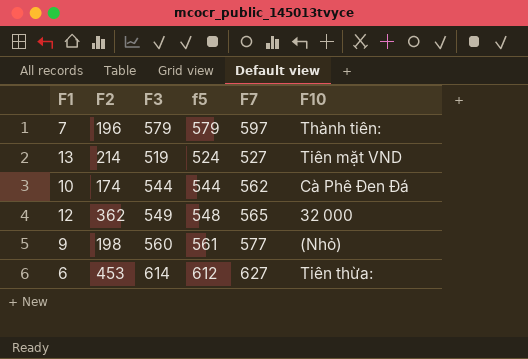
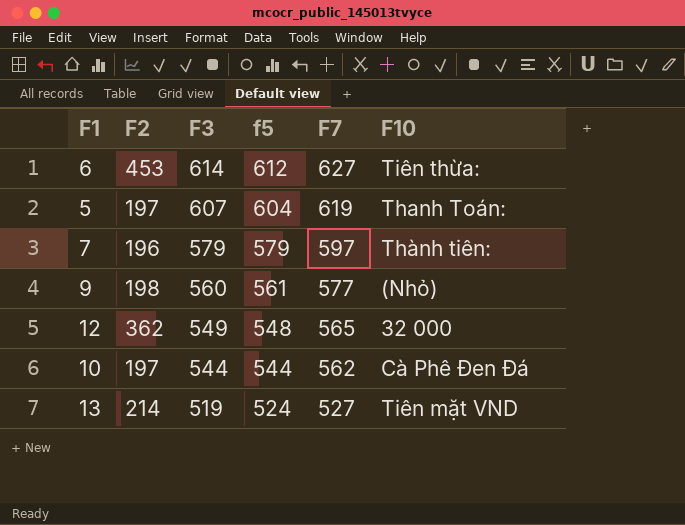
row order: none -> F3 descending
row 5: none -> 197 | 607 | 604 | 619 | Thanh Toán:
10 | F2: 174 -> 197

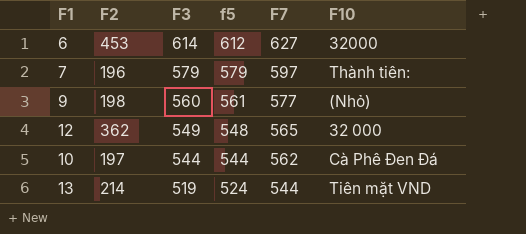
row 5: 197 | 607 | 604 | 619 | Thanh Toán: -> none
6 | F10: Tiên thừa: -> 32000
13 | F7: 527 -> 544

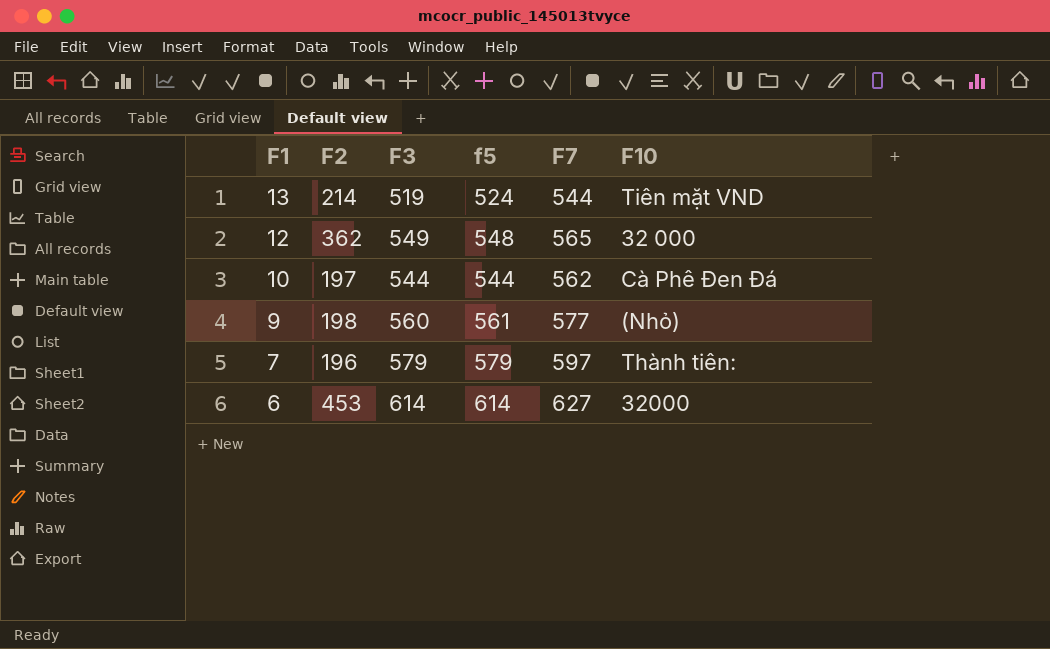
row order: F3 descending -> F1 descending
6 | f5: 612 -> 614

